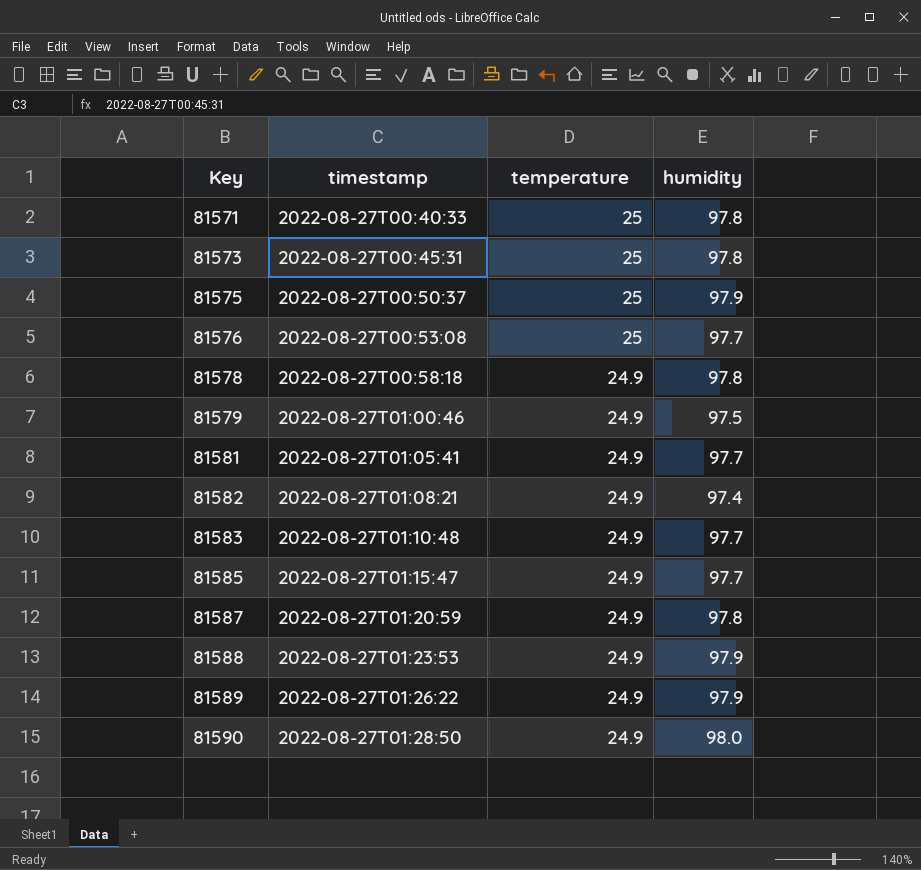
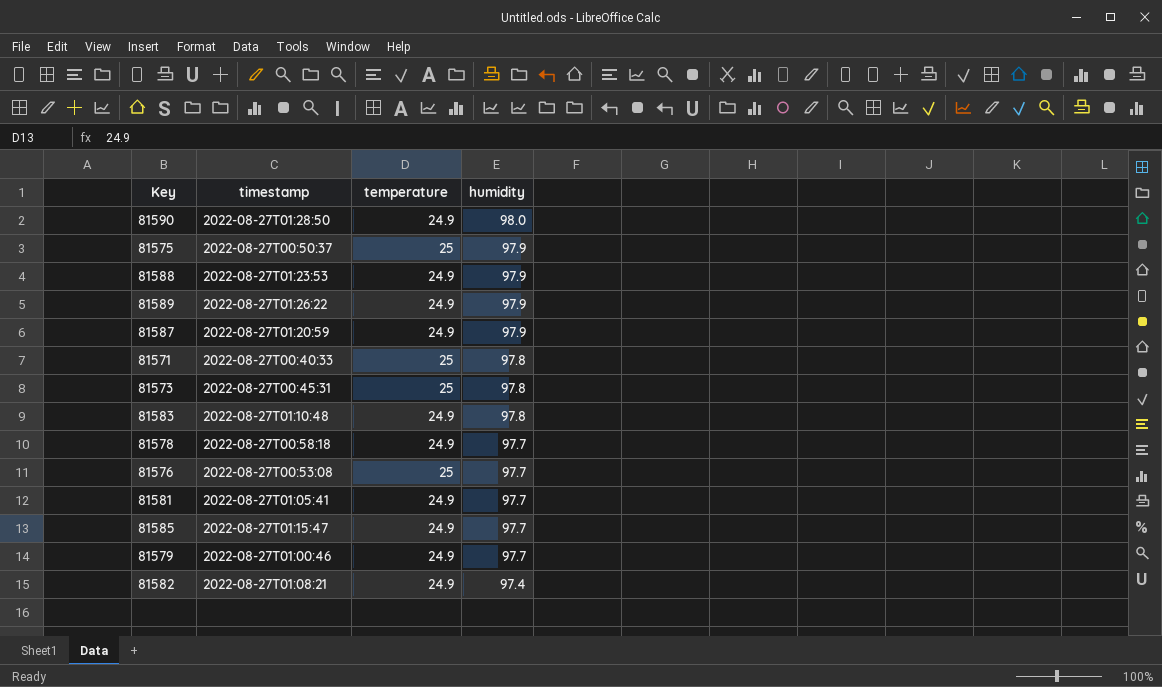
row order: Key ascending -> humidity descending
81587 | humidity: 97.8 -> 97.9
81583 | humidity: 97.7 -> 97.8
81578 | humidity: 97.8 -> 97.7
81579 | humidity: 97.5 -> 97.7

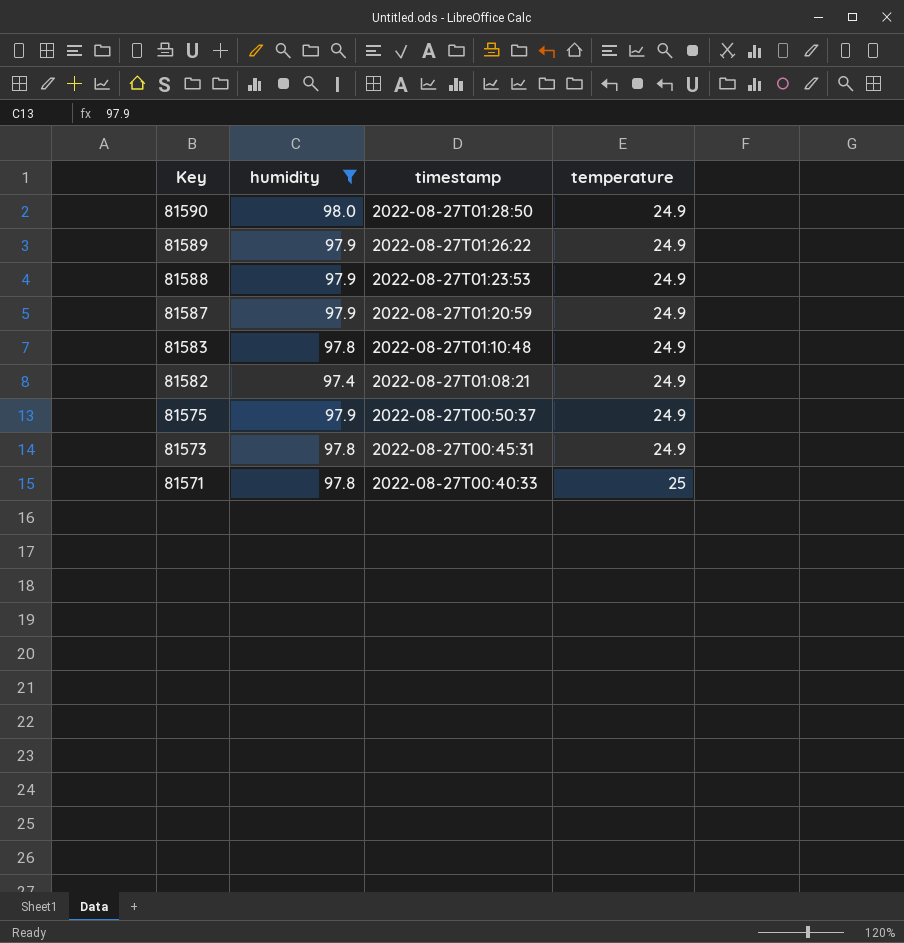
filter: none -> humidity != 97.7
row order: humidity descending -> Key descending
column humidity | position: 4 -> 2
81575 | temperature: 25 -> 24.9
81573 | temperature: 25 -> 24.9

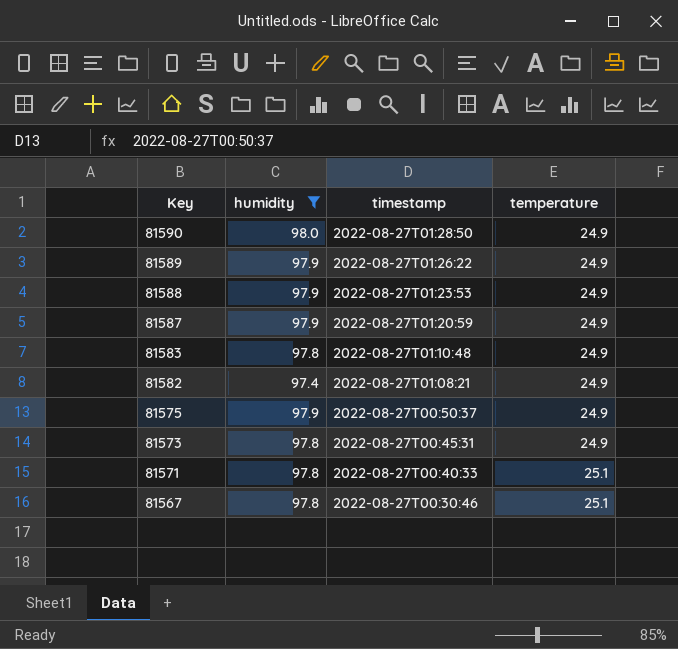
81571 | temperature: 25 -> 25.1
row 81567: none -> 97.8 | 2022-08-27T00:30:46 | 25.1

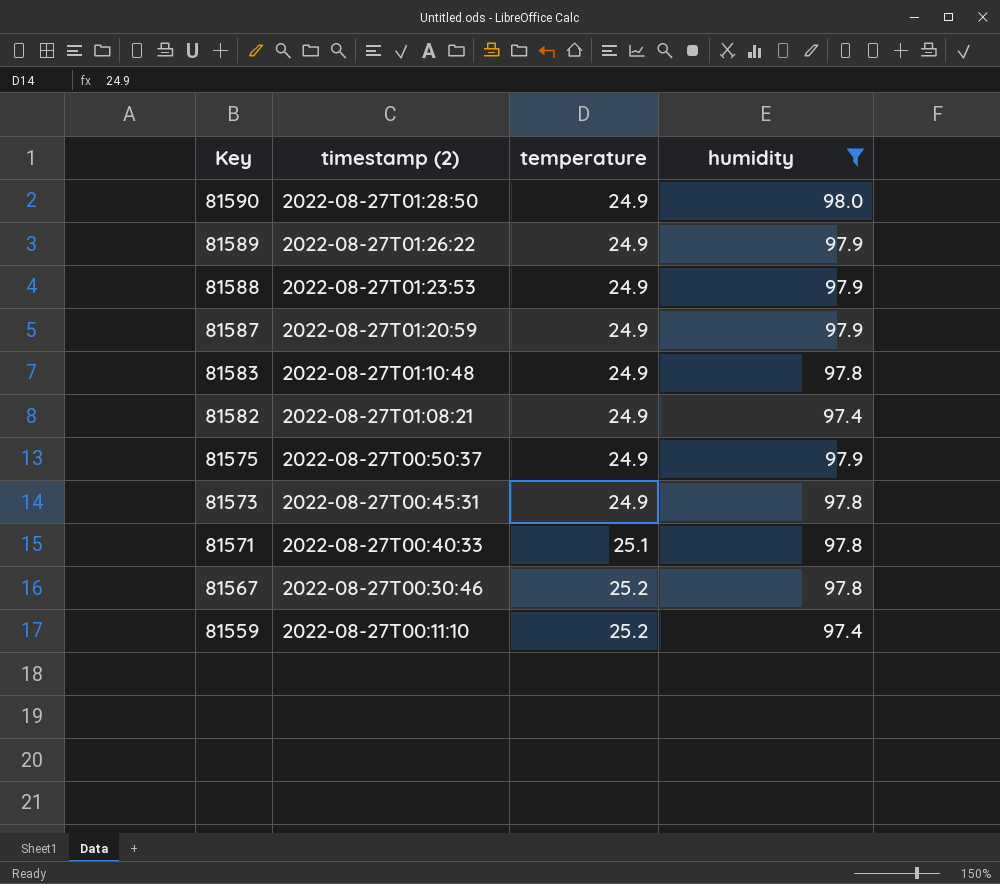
column name: timestamp -> timestamp (2)
column humidity | position: 2 -> 4
81567 | temperature: 25.1 -> 25.2
row 81559: none -> 2022-08-27T00:11:10 | 25.2 | 97.4

